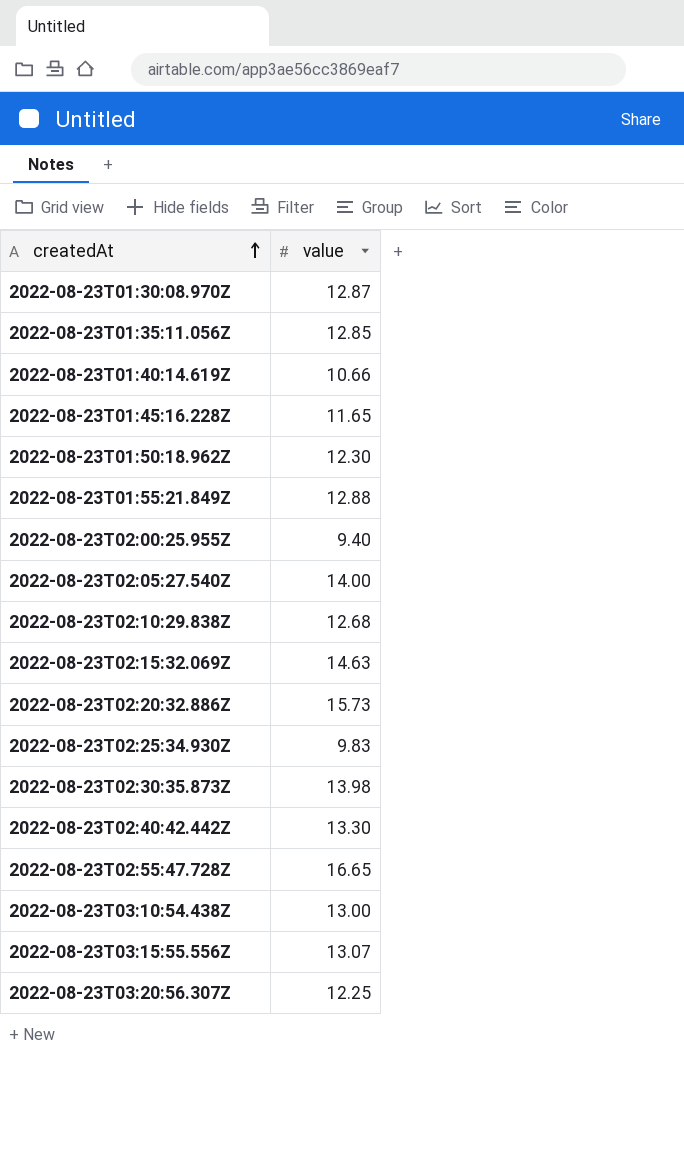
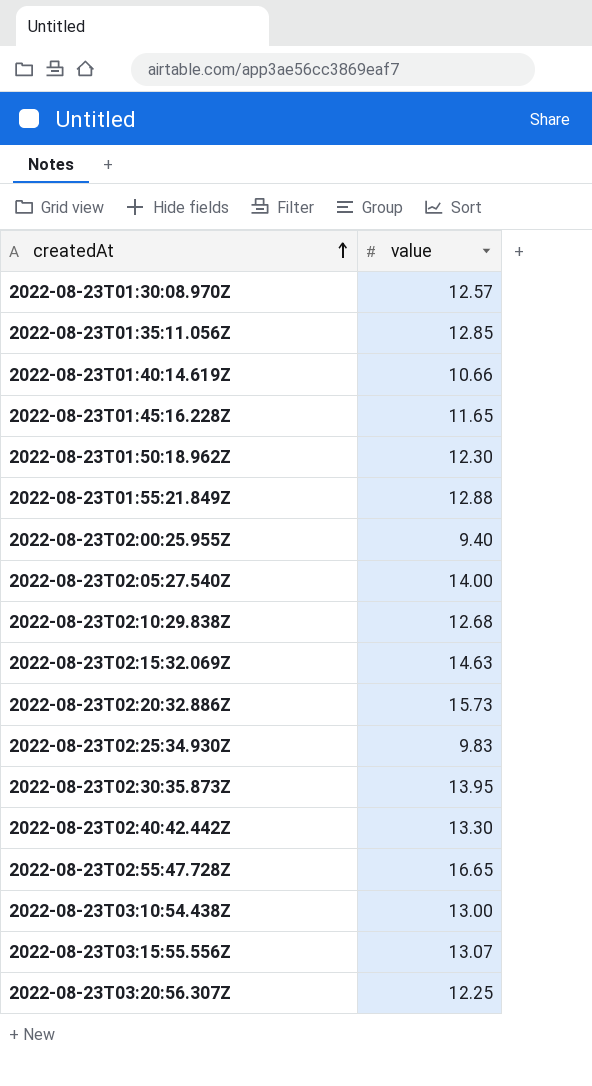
2022-08-23T01:30:08.970Z | value: 12.87 -> 12.57
2022-08-23T02:30:35.873Z | value: 13.98 -> 13.95

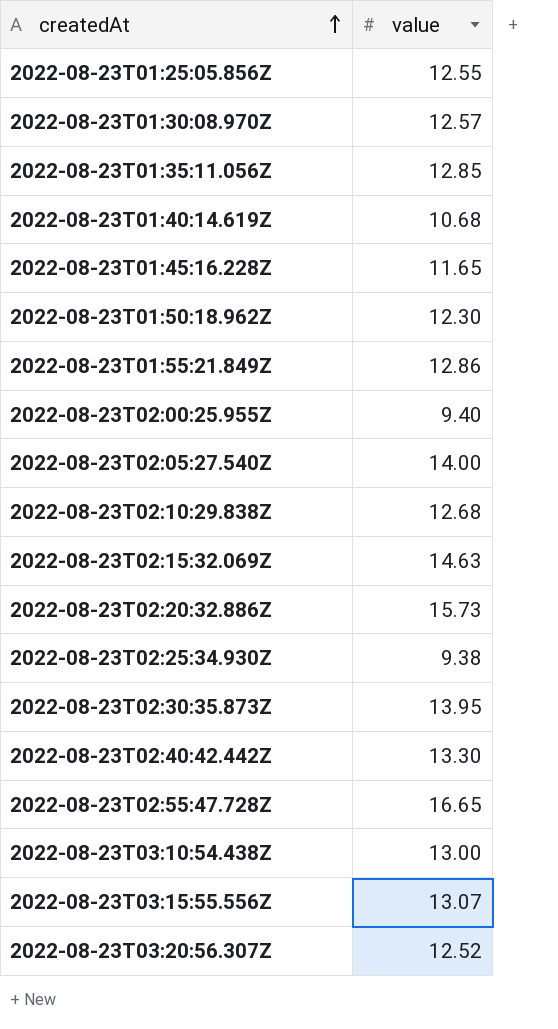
row 2022-08-23T01:25:05.856Z: none -> 12.55
2022-08-23T01:40:14.619Z | value: 10.66 -> 10.68
2022-08-23T01:55:21.849Z | value: 12.88 -> 12.86
2022-08-23T02:25:34.930Z | value: 9.83 -> 9.38
2022-08-23T03:20:56.307Z | value: 12.25 -> 12.52

